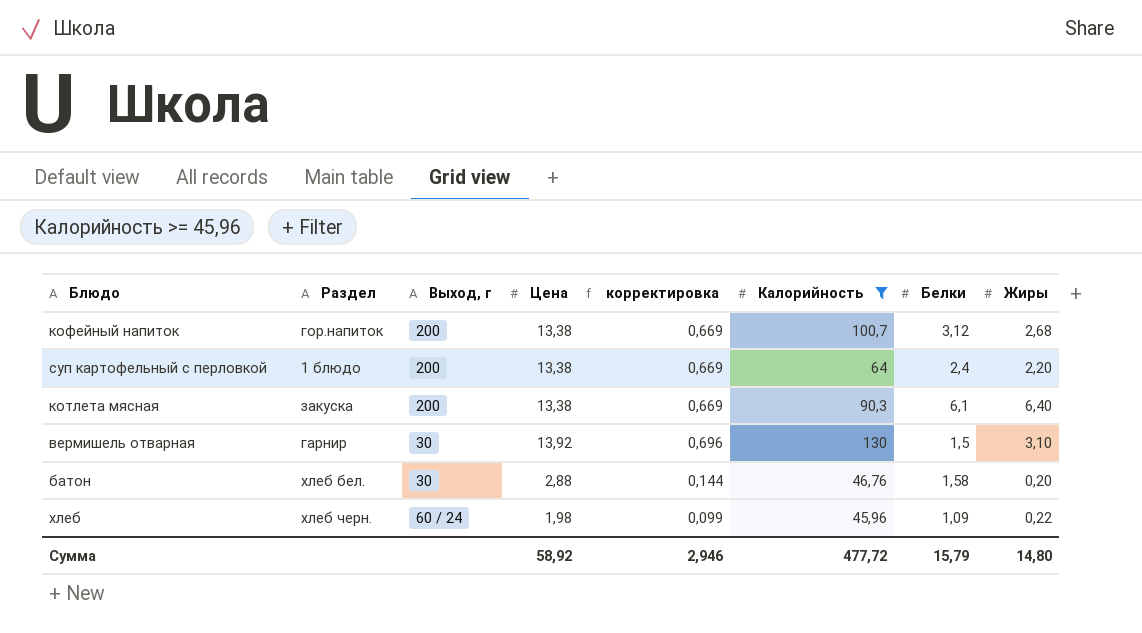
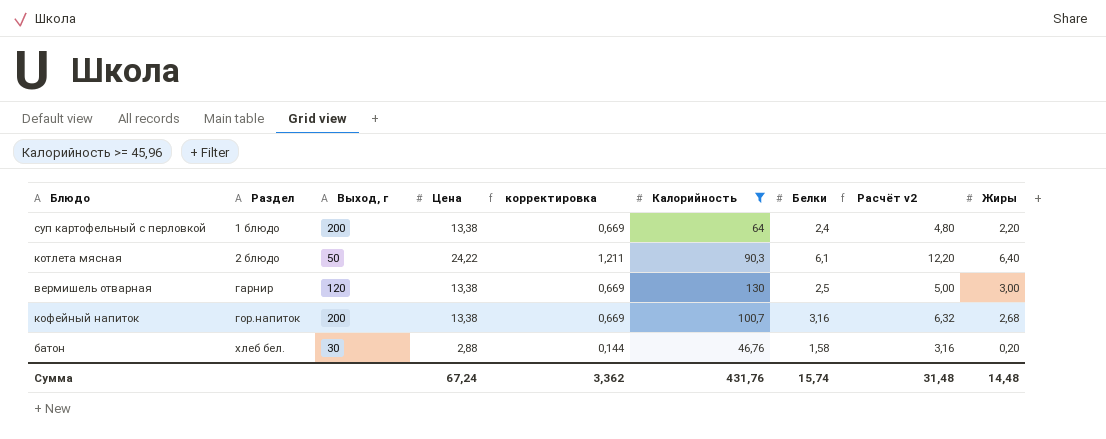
row order: none -> Раздел ascending
column Расчёт v2 | formula: none -> [Белки] * 2
row хлеб: хлеб черн. | 60 / 24 | 1,98 | 0,099 | 45,96 | 1,09 | 0,22 -> none
котлета мясная | Раздел: закуска -> 2 блюдо
котлета мясная | Выход, г: 200 -> 50
котлета мясная | Цена: 13,38 -> 24,22
котлета мясная | корректировка: 0,669 -> 1,211
вермишель отварная | Выход, г: 30 -> 120
вермишель отварная | Цена: 13,92 -> 13,38
вермишель отварная | корректировка: 0,696 -> 0,669
вермишель отварная | Белки: 1,5 -> 2,5
вермишель отварная | Жиры: 3,10 -> 3,00
кофейный напиток | Белки: 3,12 -> 3,16
Сумма | Цена: 58,92 -> 67,24
Сумма | корректировка: 2,946 -> 3,362
Сумма | Калорийность: 477,72 -> 431,76
Сумма | Белки: 15,79 -> 15,74
Сумма | Жиры: 14,80 -> 14,48

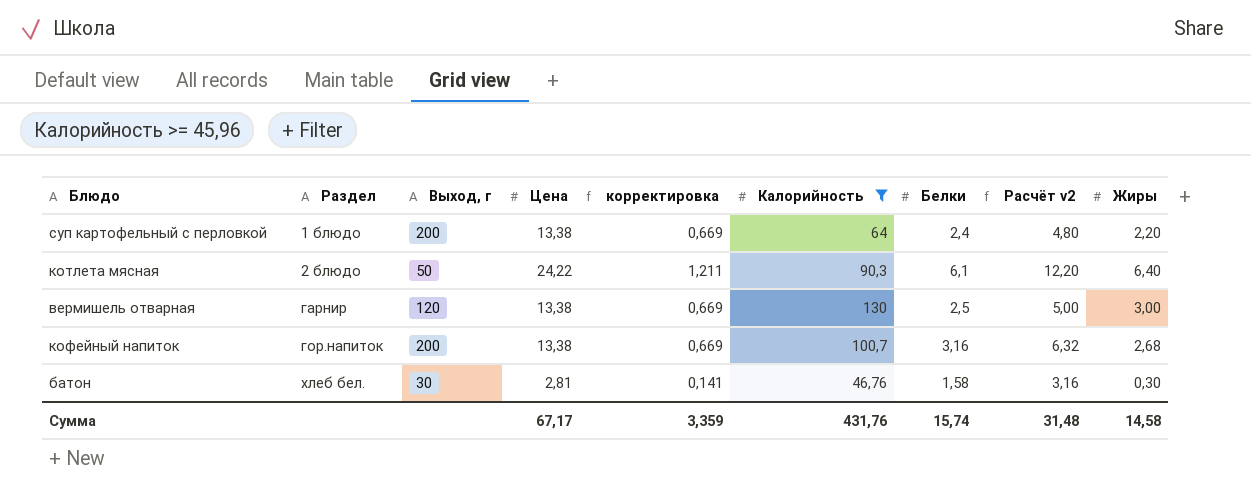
батон | Цена: 2,88 -> 2,81
батон | корректировка: 0,144 -> 0,141
батон | Жиры: 0,20 -> 0,30
Сумма | Цена: 67,24 -> 67,17
Сумма | корректировка: 3,362 -> 3,359
Сумма | Жиры: 14,48 -> 14,58

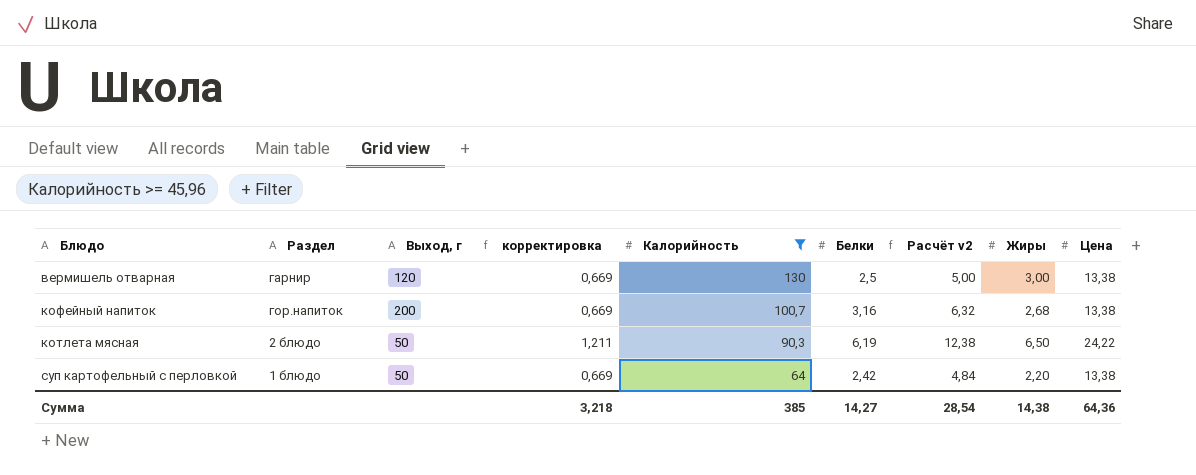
row order: Раздел ascending -> Калорийность descending
column Цена | position: 4 -> 9
row батон: хлеб бел. | 30 | 2,81 | 0,141 | 46,76 | 1,58 | 3,16 | 0,30 -> none
котлета мясная | Белки: 6,1 -> 6,19
котлета мясная | Расчёт v2: 12,20 -> 12,38
котлета мясная | Жиры: 6,40 -> 6,50
суп картофельный с перловкой | Выход, г: 200 -> 50
суп картофельный с перловкой | Белки: 2,4 -> 2,42
суп картофельный с перловкой | Расчёт v2: 4,80 -> 4,84
Сумма | корректировка: 3,359 -> 3,218
Сумма | Калорийность: 431,76 -> 385
Сумма | Белки: 15,74 -> 14,27
Сумма | Расчёт v2: 31,48 -> 28,54
Сумма | Жиры: 14,58 -> 14,38
Сумма | Цена: 67,17 -> 64,36

